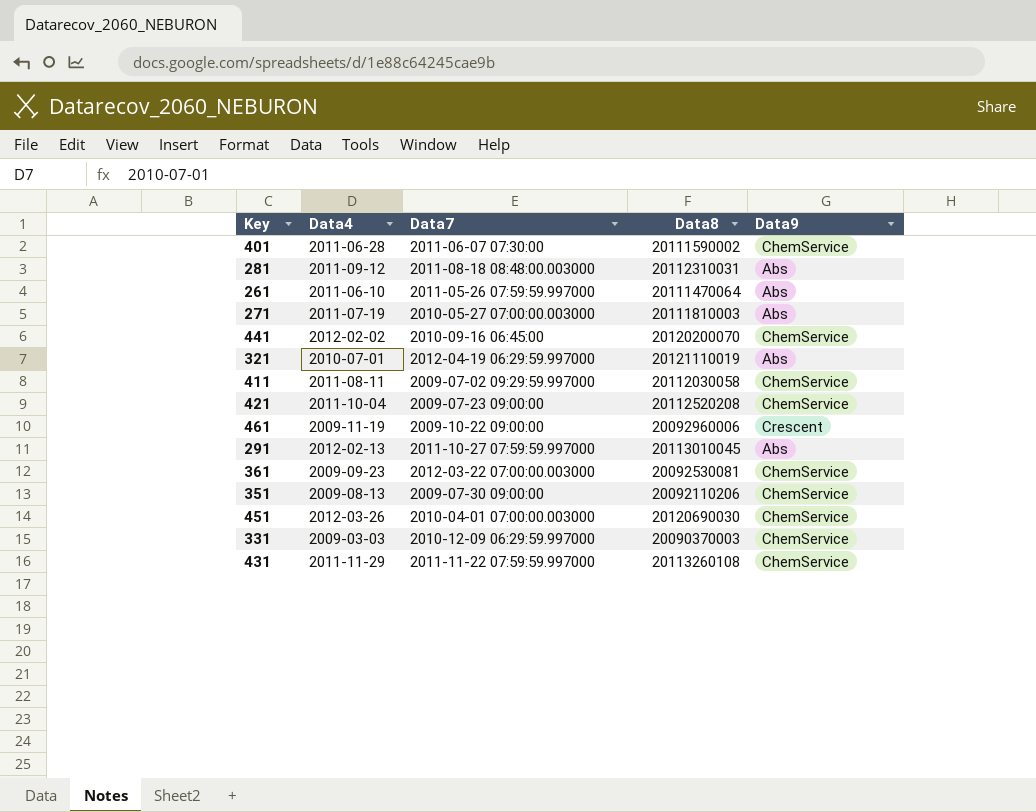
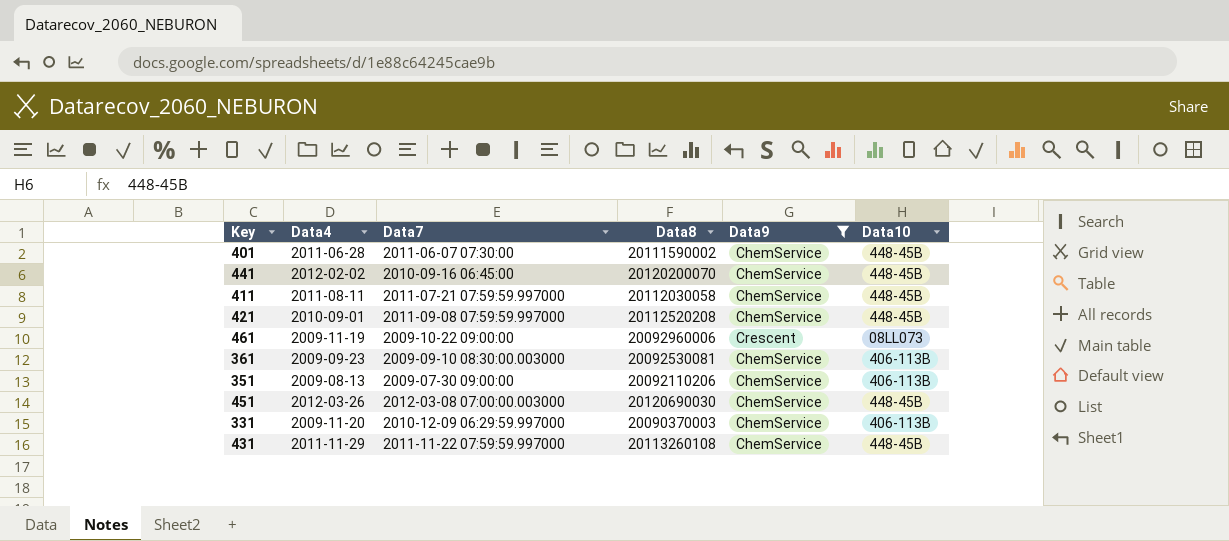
filter: none -> Data9 != Abs
column Data10 | position: none -> 6
411 | Data7: 2009-07-02 09:29:59.997000 -> 2011-07-21 07:59:59.997000
421 | Data4: 2011-10-04 -> 2010-09-01
421 | Data7: 2009-07-23 09:00:00 -> 2011-09-08 07:59:59.997000
361 | Data7: 2012-03-22 07:00:00.003000 -> 2009-09-10 08:30:00.003000
451 | Data7: 2010-04-01 07:00:00.003000 -> 2012-03-08 07:00:00.003000
331 | Data4: 2009-03-03 -> 2009-11-20

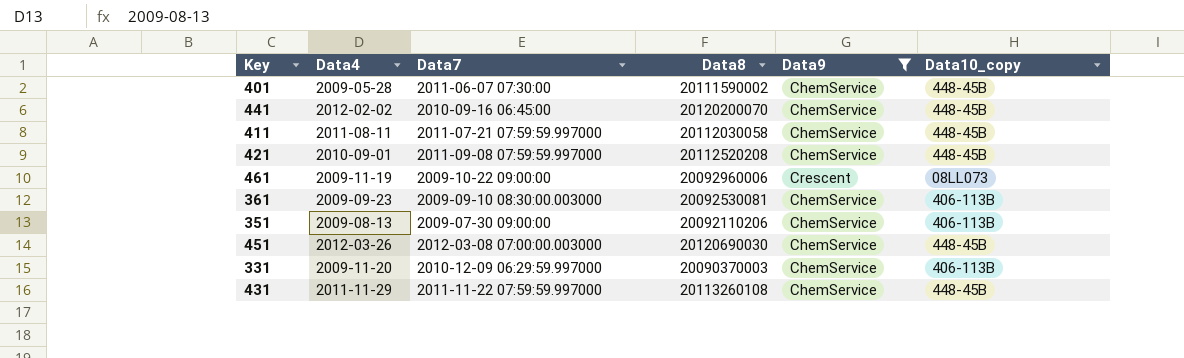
column name: Data10 -> Data10_copy
401 | Data4: 2011-06-28 -> 2009-05-28

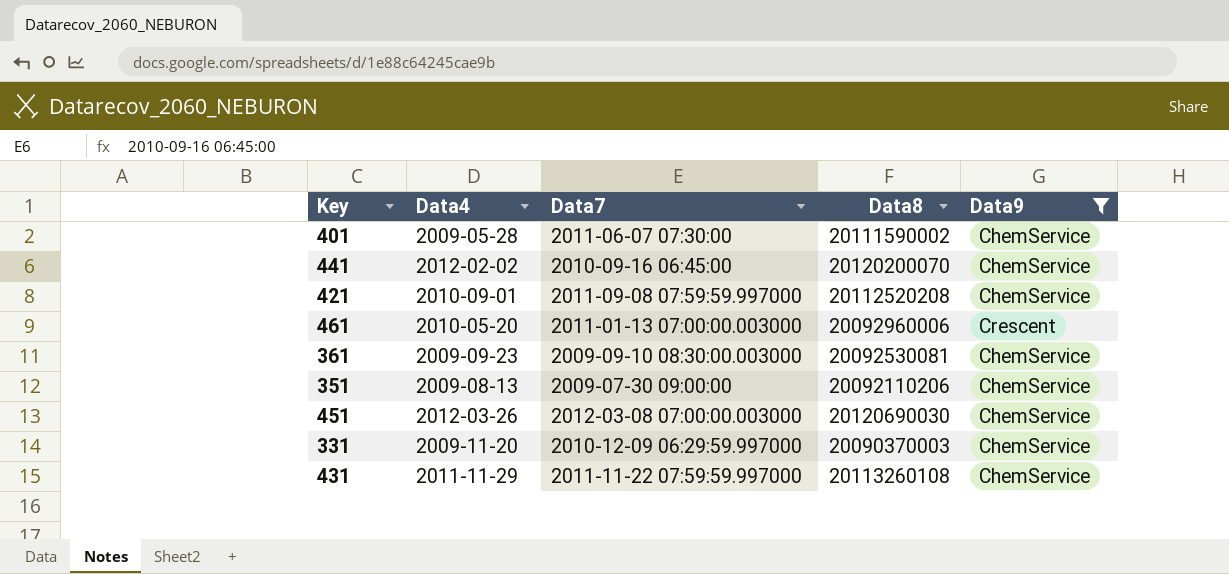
column Data10_copy | position: 6 -> none
row 411: 2011-08-11 | 2011-07-21 07:59:59.997000 | 20112030058 | ChemService | 448-45B -> none
461 | Data4: 2009-11-19 -> 2010-05-20
461 | Data7: 2009-10-22 09:00:00 -> 2011-01-13 07:00:00.003000

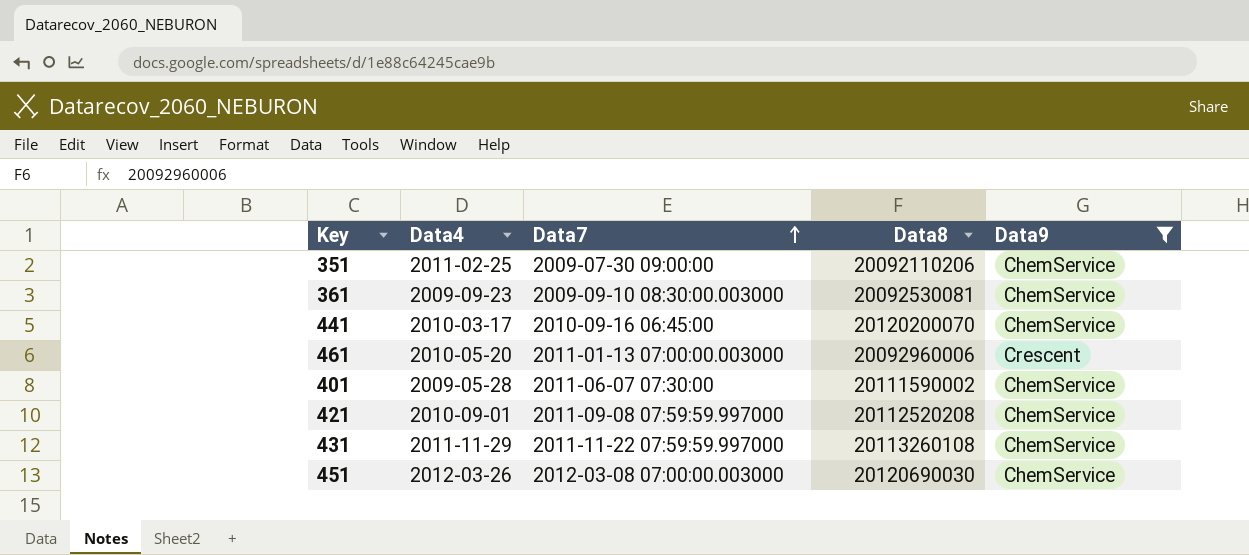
row order: none -> Data7 ascending
row 331: 2009-11-20 | 2010-12-09 06:29:59.997000 | 20090370003 | ChemService -> none
351 | Data4: 2009-08-13 -> 2011-02-25
441 | Data4: 2012-02-02 -> 2010-03-17

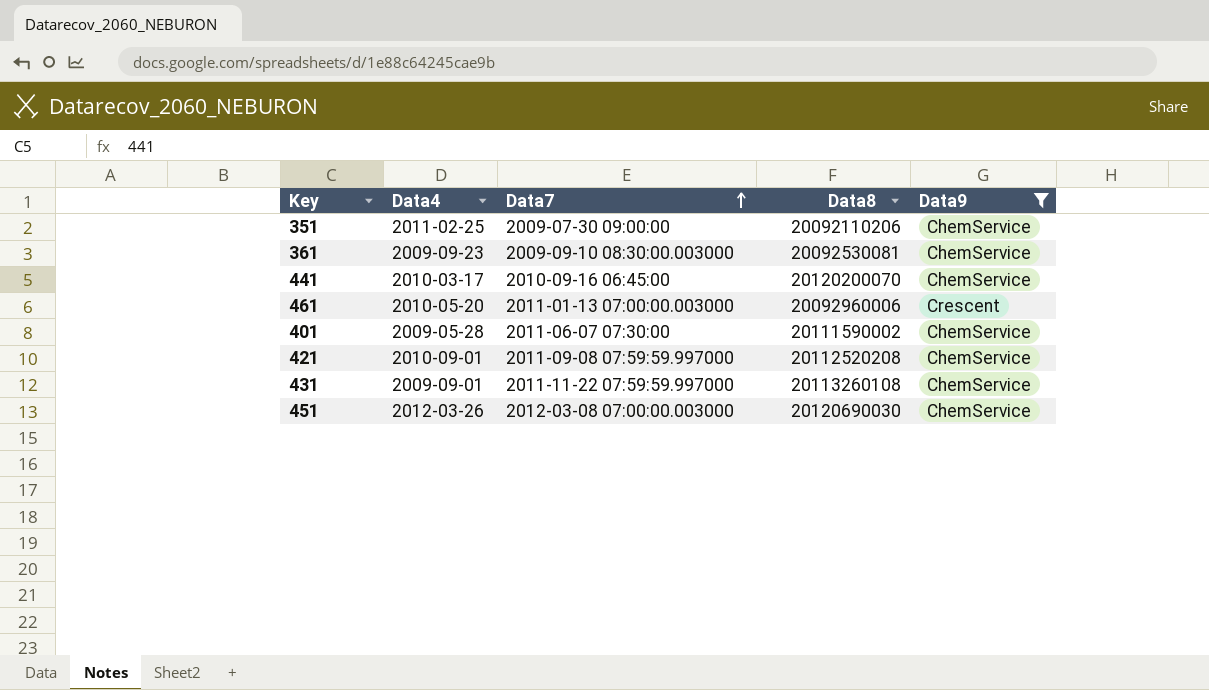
431 | Data4: 2011-11-29 -> 2009-09-01

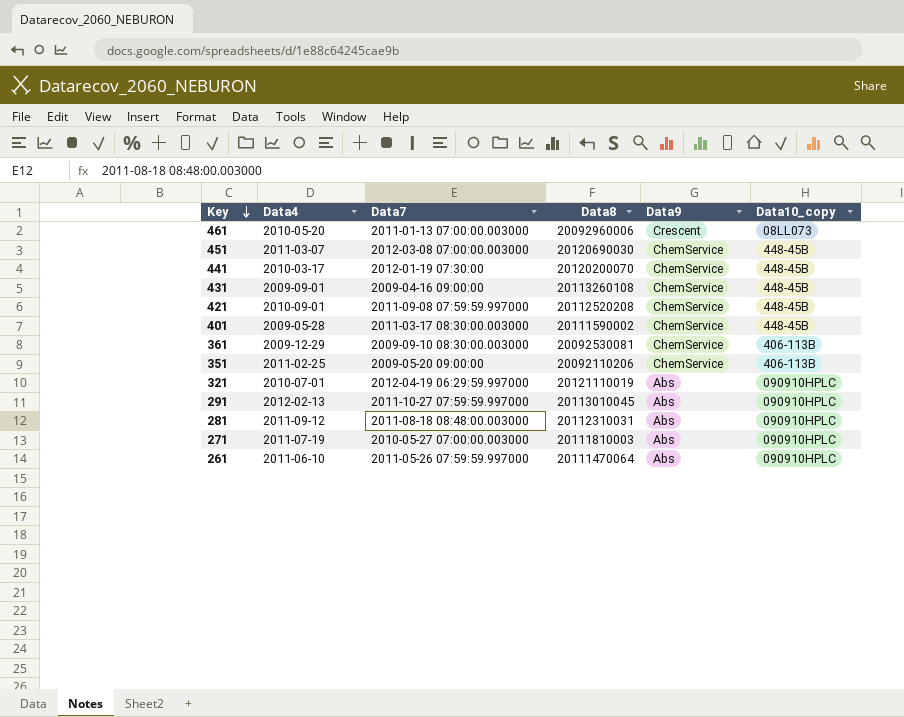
filter: Data9 != Abs -> none
row order: Data7 ascending -> Key descending
column Data10_copy | position: none -> 6
451 | Data4: 2012-03-26 -> 2011-03-07
441 | Data7: 2010-09-16 06:45:00 -> 2012-01-19 07:30:00
431 | Data7: 2011-11-22 07:59:59.997000 -> 2009-04-16 09:00:00
401 | Data7: 2011-06-07 07:30:00 -> 2011-03-17 08:30:00.003000
361 | Data4: 2009-09-23 -> 2009-12-29
351 | Data7: 2009-07-30 09:00:00 -> 2009-05-20 09:00:00

